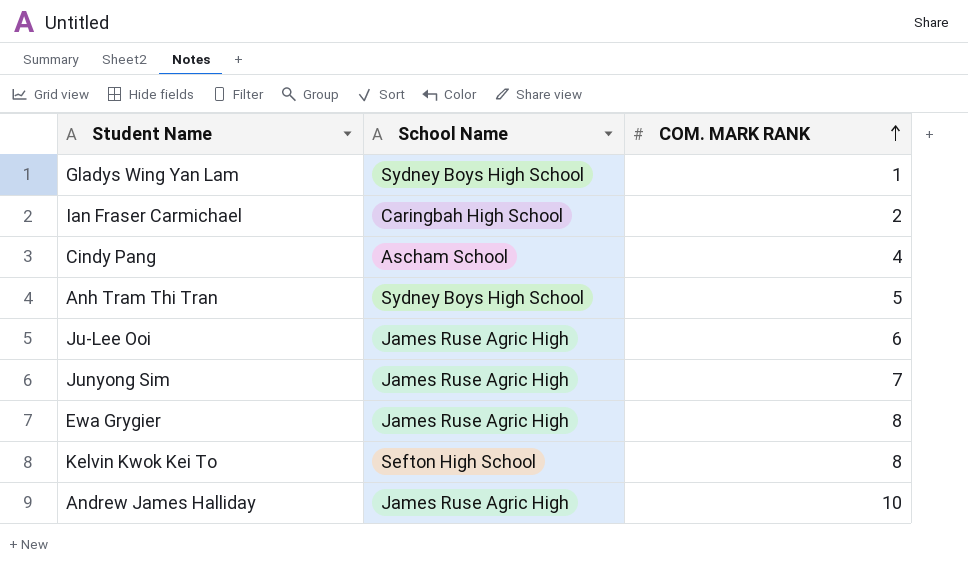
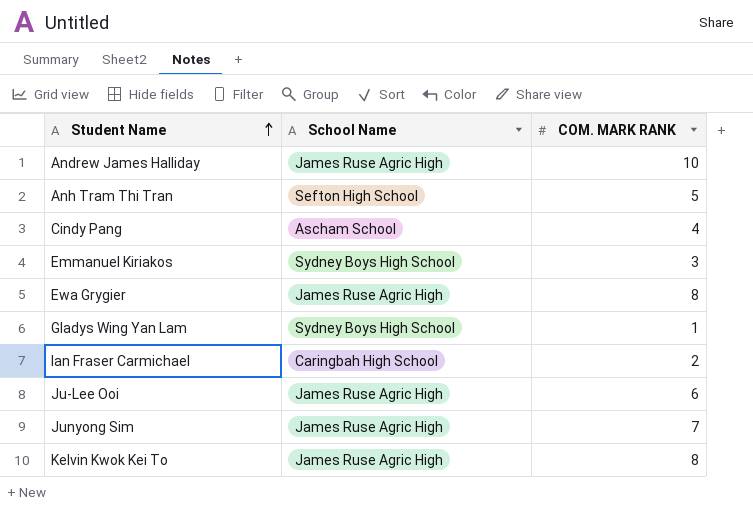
row order: COM. MARK RANK ascending -> Student Name ascending
Anh Tram Thi Tran | School Name: Sydney Boys High School -> Sefton High School
row Emmanuel Kiriakos: none -> Sydney Boys High School | 3
Kelvin Kwok Kei To | School Name: Sefton High School -> James Ruse Agric High

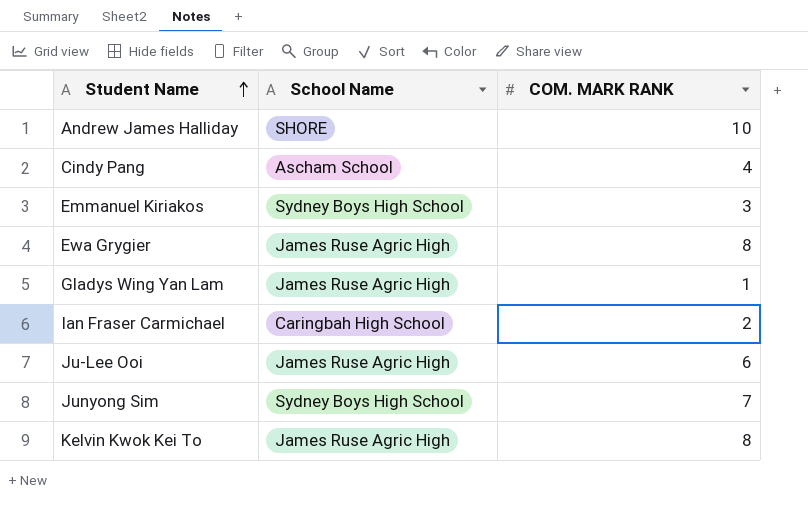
row Anh Tram Thi Tran: Sefton High School | 5 -> none
Andrew James Halliday | School Name: James Ruse Agric High -> SHORE
Gladys Wing Yan Lam | School Name: Sydney Boys High School -> James Ruse Agric High
Junyong Sim | School Name: James Ruse Agric High -> Sydney Boys High School

